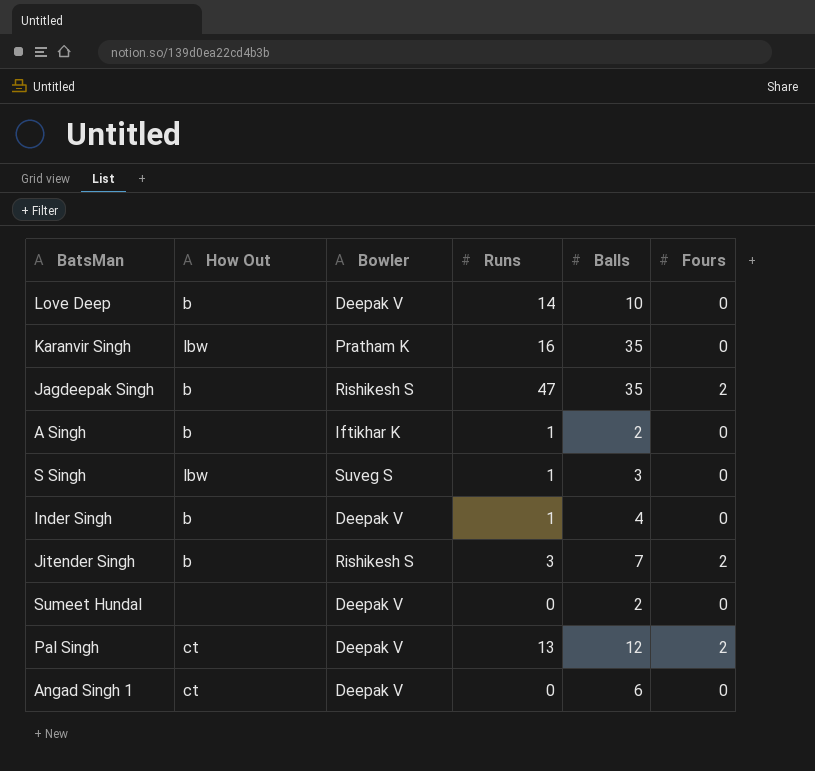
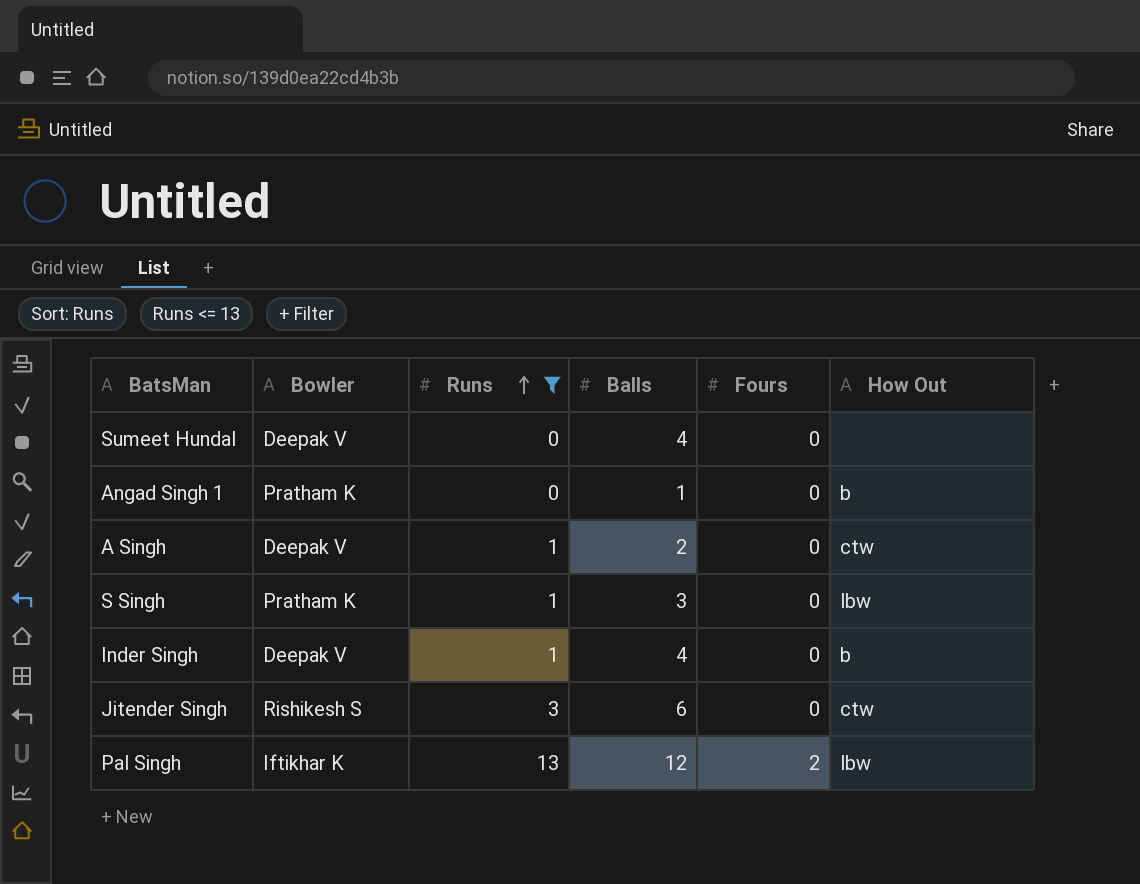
filter: none -> Runs <= 13
row order: none -> Runs ascending
column How Out | position: 2 -> 6
Sumeet Hundal | Balls: 2 -> 4
Angad Singh 1 | Bowler: Deepak V -> Pratham K
Angad Singh 1 | Balls: 6 -> 1
Angad Singh 1 | How Out: ct -> b
A Singh | Bowler: Iftikhar K -> Deepak V
A Singh | How Out: b -> ctw
S Singh | Bowler: Suveg S -> Pratham K
Jitender Singh | Balls: 7 -> 6
Jitender Singh | Fours: 2 -> 0
Jitender Singh | How Out: b -> ctw
Pal Singh | Bowler: Deepak V -> Iftikhar K
Pal Singh | How Out: ct -> lbw

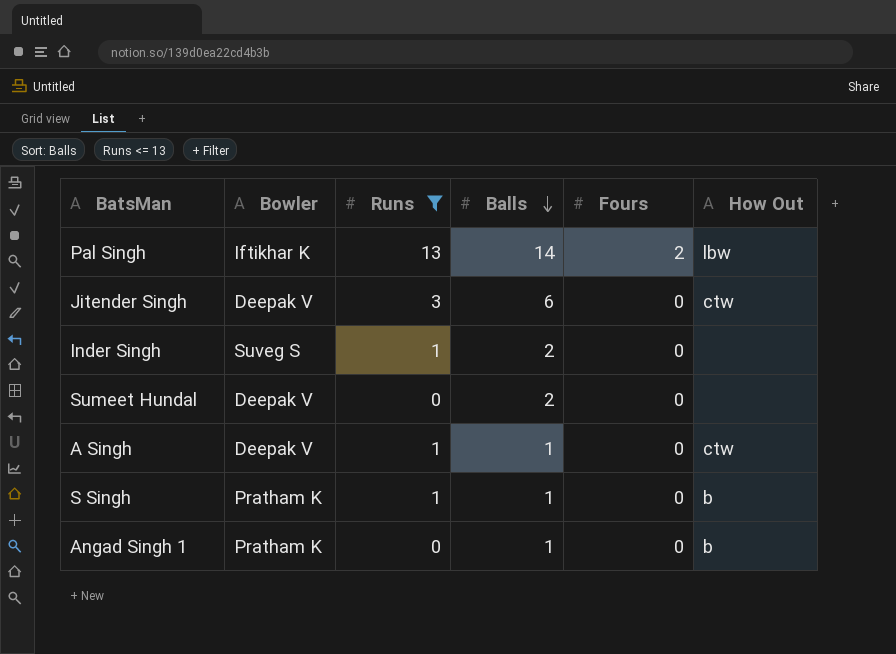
row order: Runs ascending -> Balls descending
Pal Singh | Balls: 12 -> 14
Jitender Singh | Bowler: Rishikesh S -> Deepak V
Inder Singh | Bowler: Deepak V -> Suveg S
Inder Singh | Balls: 4 -> 2
Inder Singh | How Out: b -> none
Sumeet Hundal | Balls: 4 -> 2
A Singh | Balls: 2 -> 1
S Singh | Balls: 3 -> 1
S Singh | How Out: lbw -> b

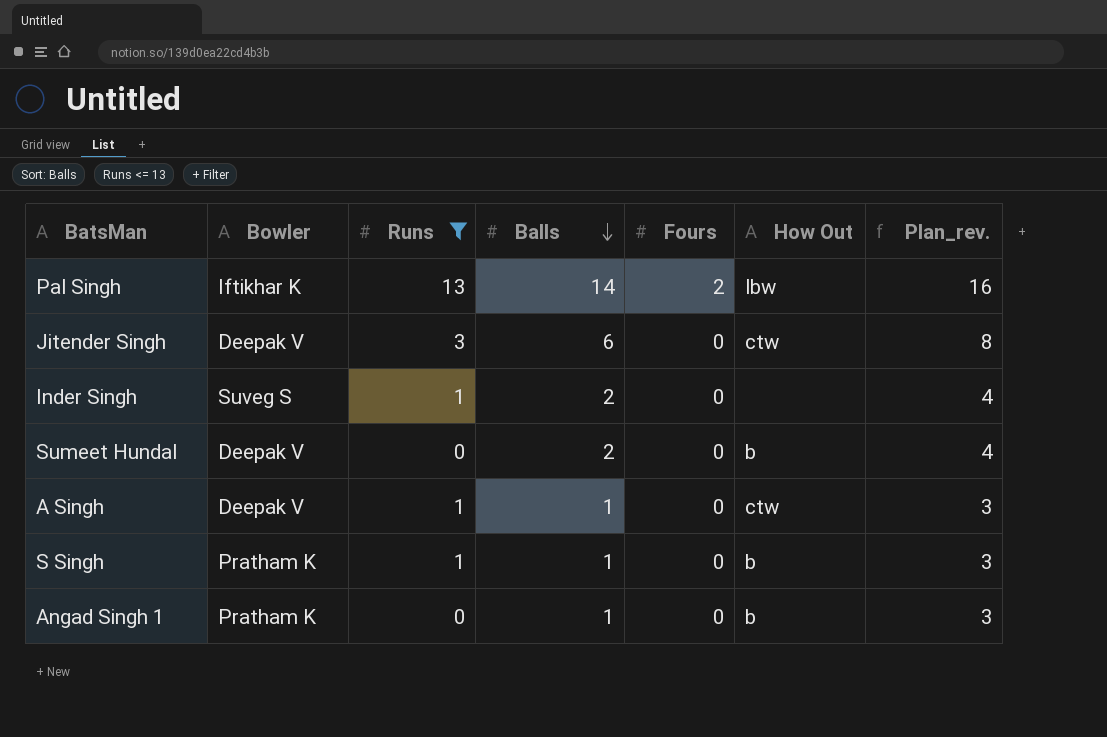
column Plan_rev. | formula: none -> [Balls] + 2
Sumeet Hundal | How Out: none -> b

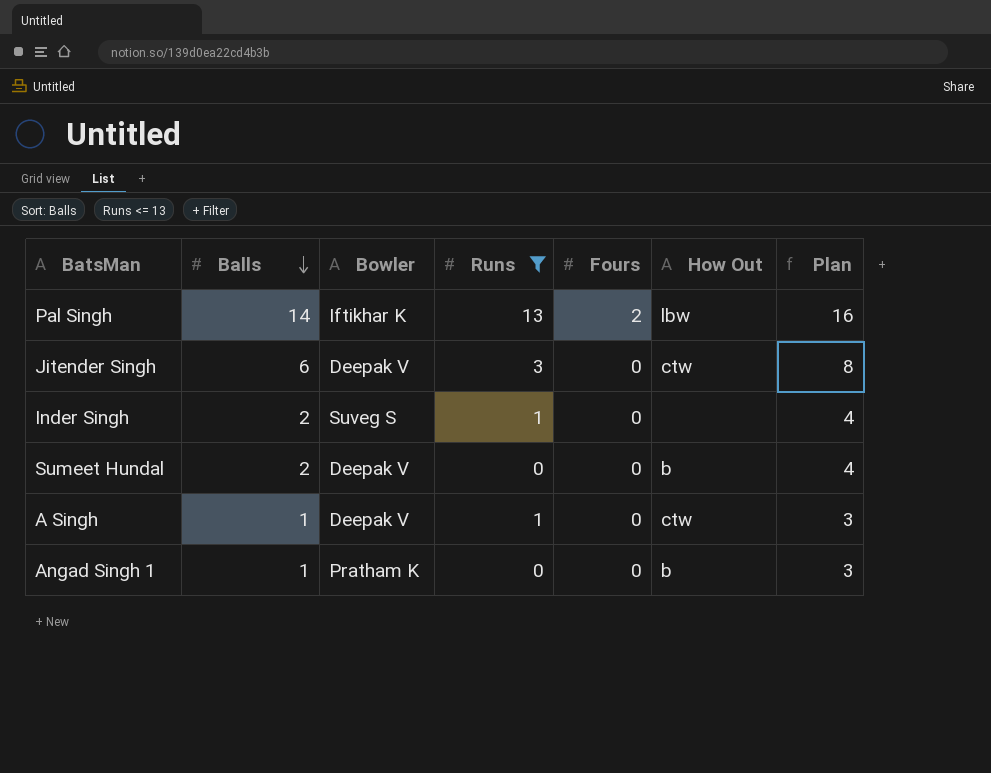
column Balls | position: 4 -> 2
column name: Plan_rev. -> Plan
row S Singh: Pratham K | 1 | 1 | 0 | b | 3 -> none

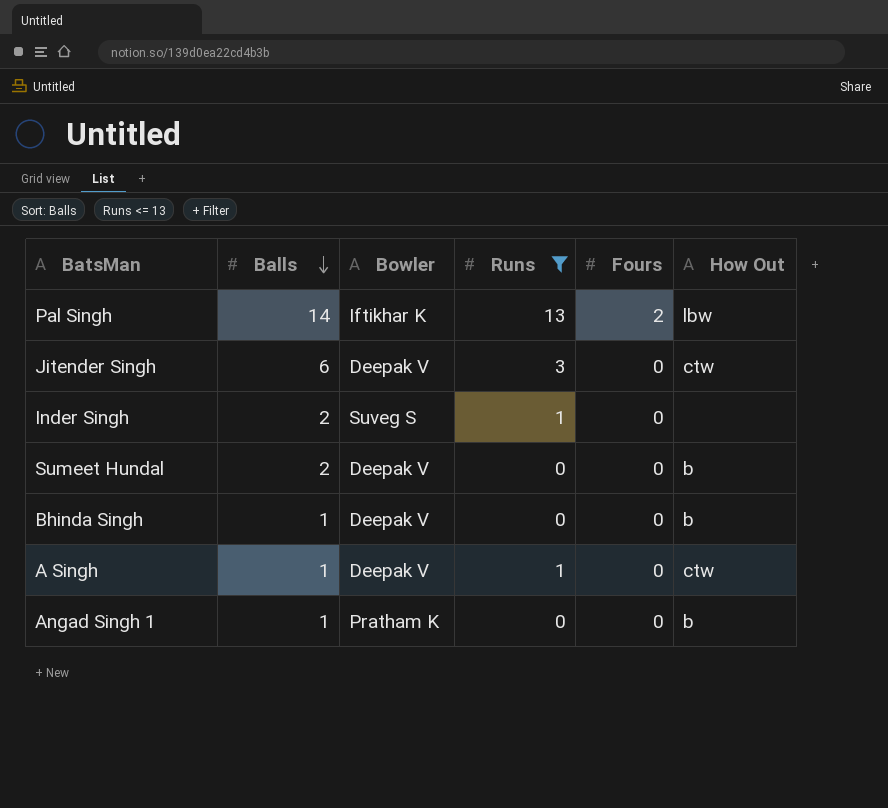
column Plan | formula: [Balls] + 2 -> none
row Bhinda Singh: none -> 1 | Deepak V | 0 | 0 | b

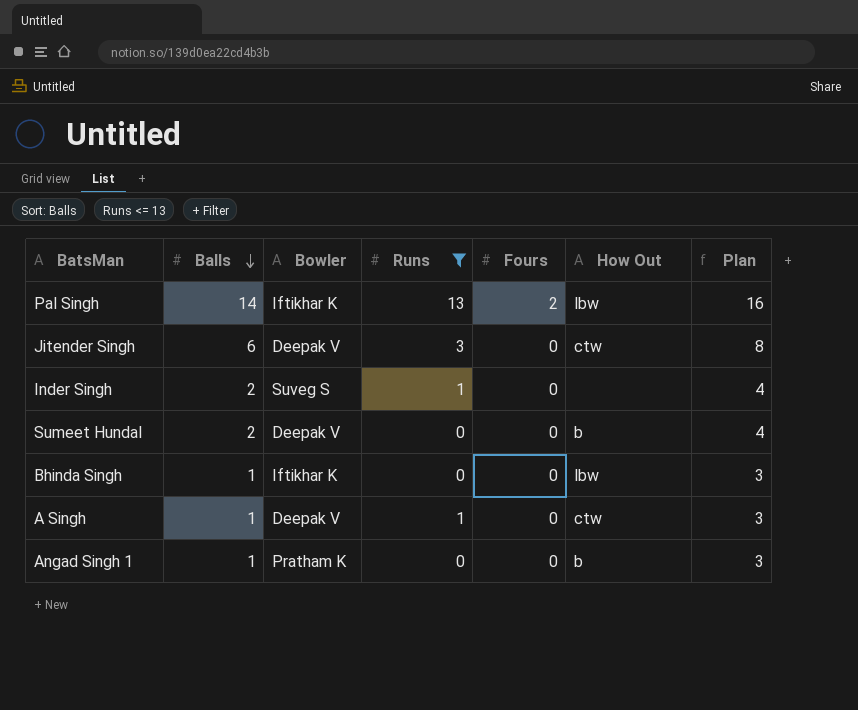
column Plan | formula: none -> [Balls] + 2
Bhinda Singh | Bowler: Deepak V -> Iftikhar K
Bhinda Singh | How Out: b -> lbw

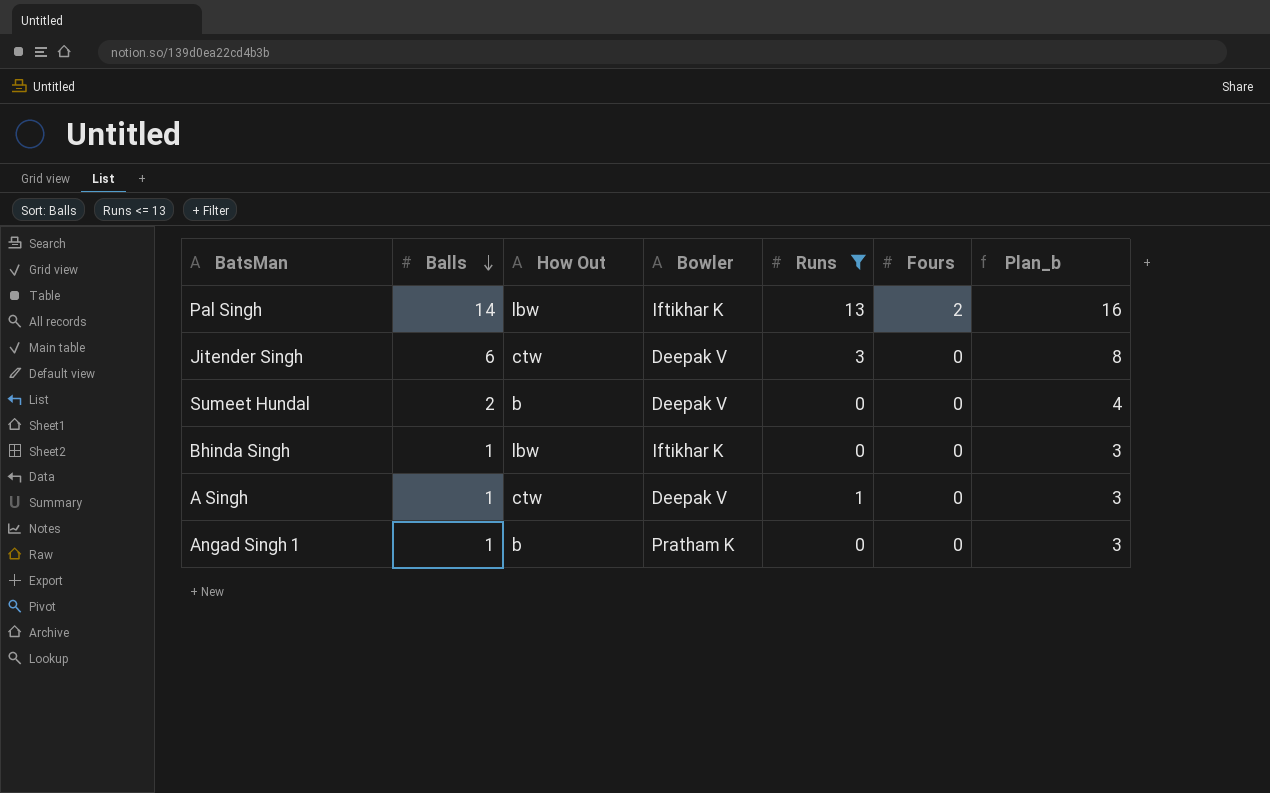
column How Out | position: 6 -> 3
column name: Plan -> Plan_b
row Inder Singh: 2 | Suveg S | 1 | 0 | none | 4 -> none

